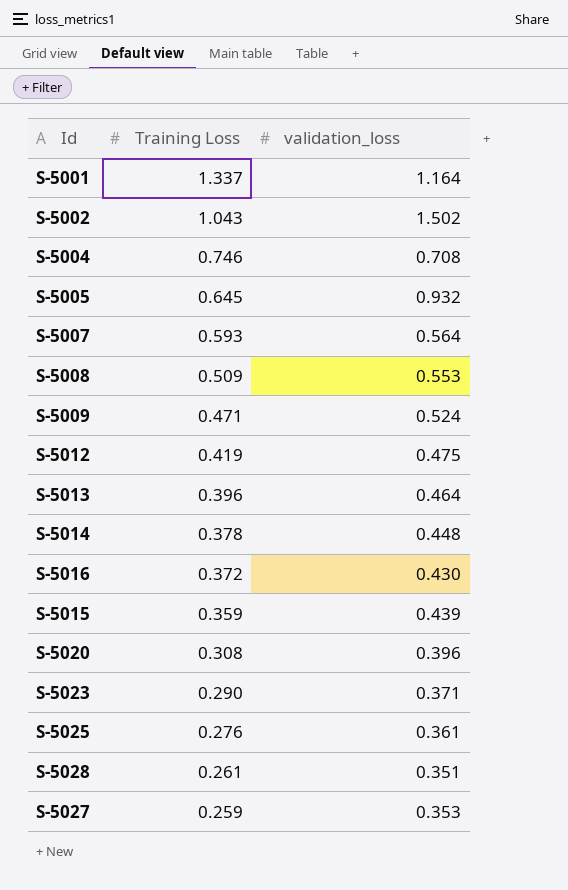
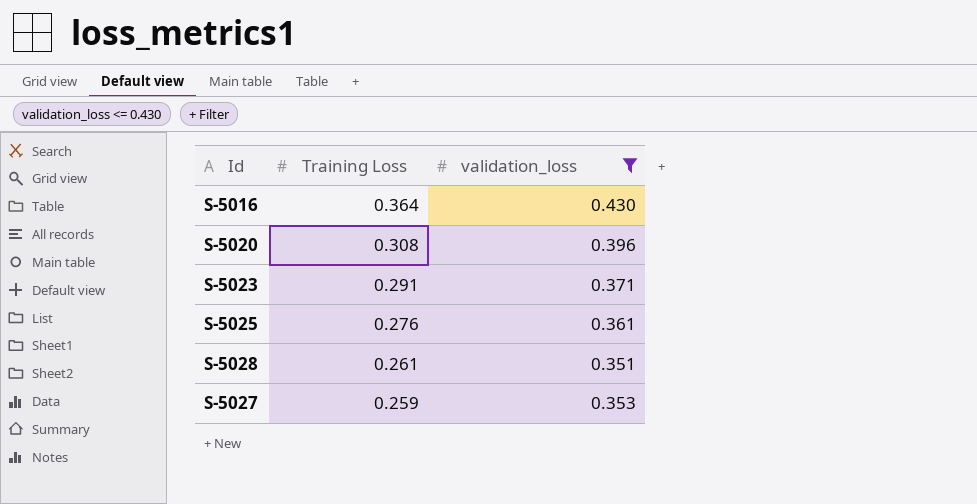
filter: none -> validation_loss <= 0.430
S-5016 | Training Loss: 0.372 -> 0.364
S-5023 | Training Loss: 0.290 -> 0.291

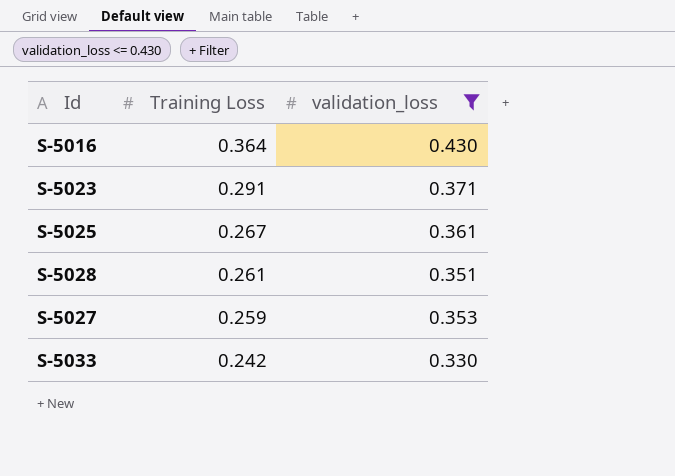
row S-5020: 0.308 | 0.396 -> none
S-5025 | Training Loss: 0.276 -> 0.267
row S-5033: none -> 0.242 | 0.330

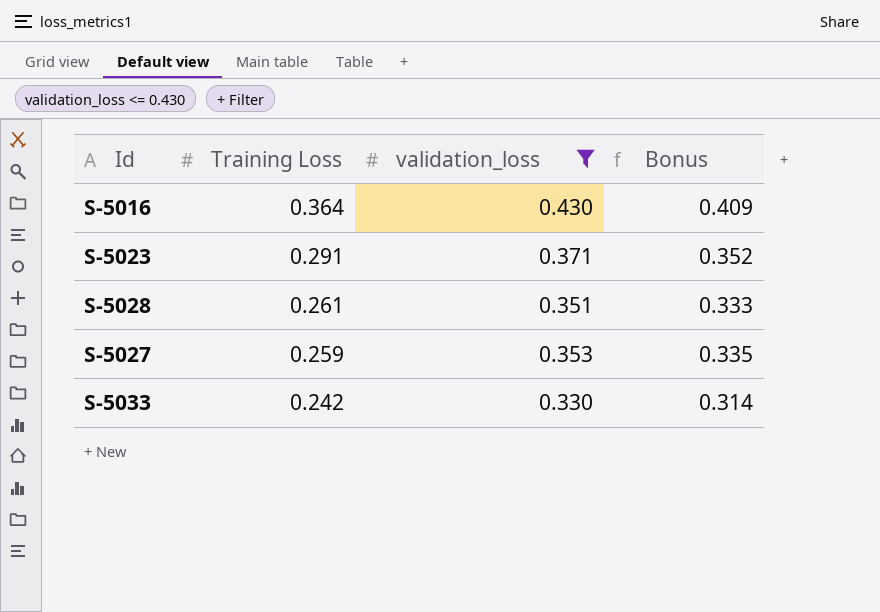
column Bonus | formula: none -> [validation_loss] * 0.95
row S-5025: 0.267 | 0.361 -> none

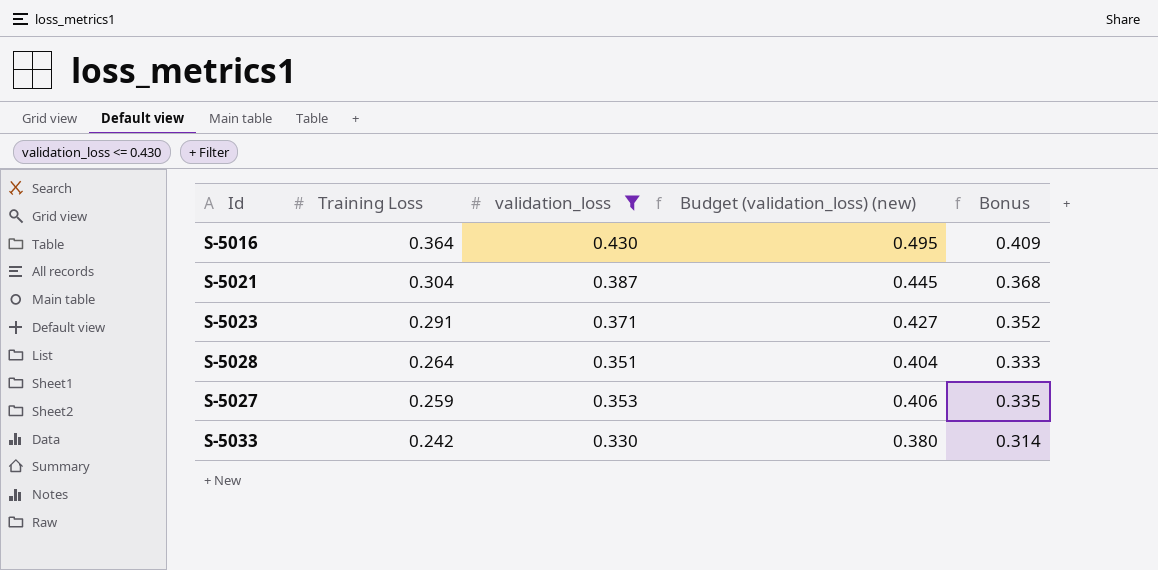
column Budget (validation_loss) (new) | formula: none -> [validation_loss] * 1.15
row S-5021: none -> 0.304 | 0.387 | 0.445 | 0.368
S-5028 | Training Loss: 0.261 -> 0.264

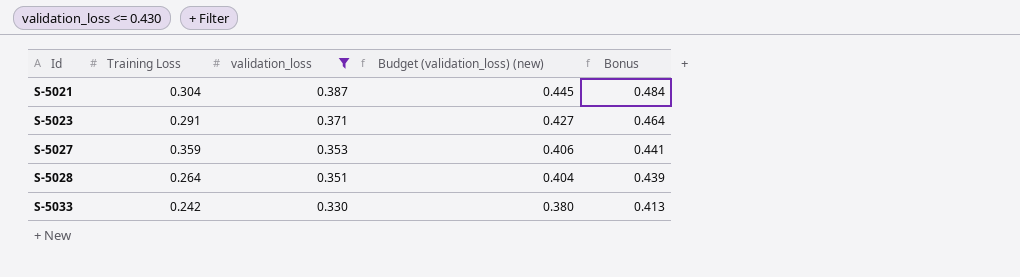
row order: Training Loss descending -> Id ascending
column Bonus | formula: [validation_loss] * 0.95 -> [validation_loss] * 1.25
row S-5016: 0.364 | 0.430 | 0.495 | 0.409 -> none
S-5027 | Training Loss: 0.259 -> 0.359

